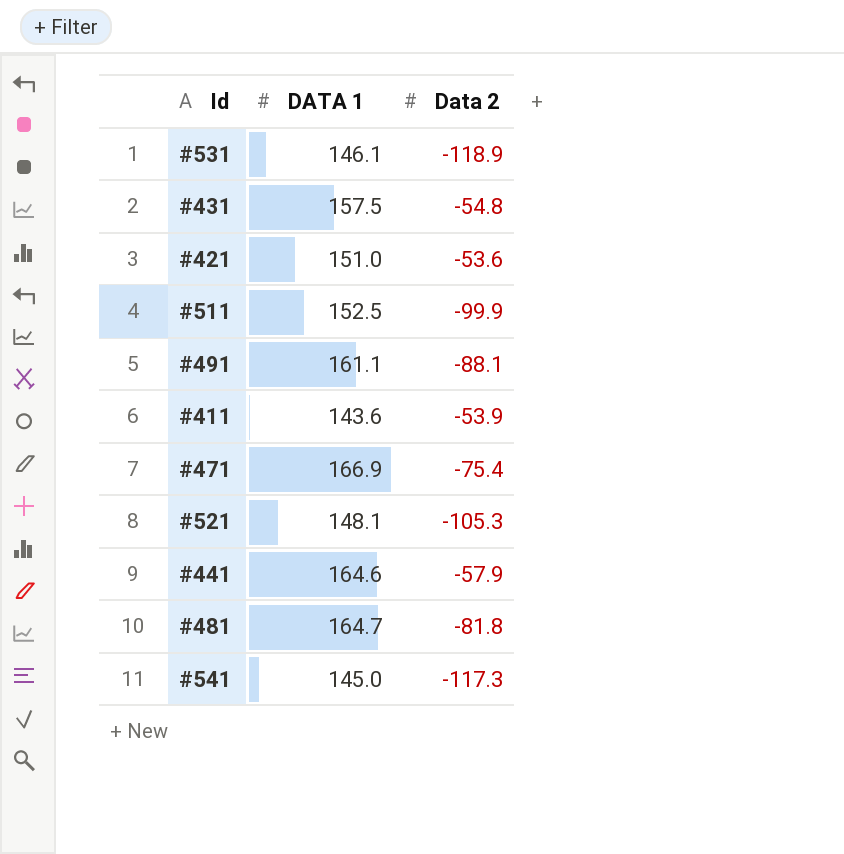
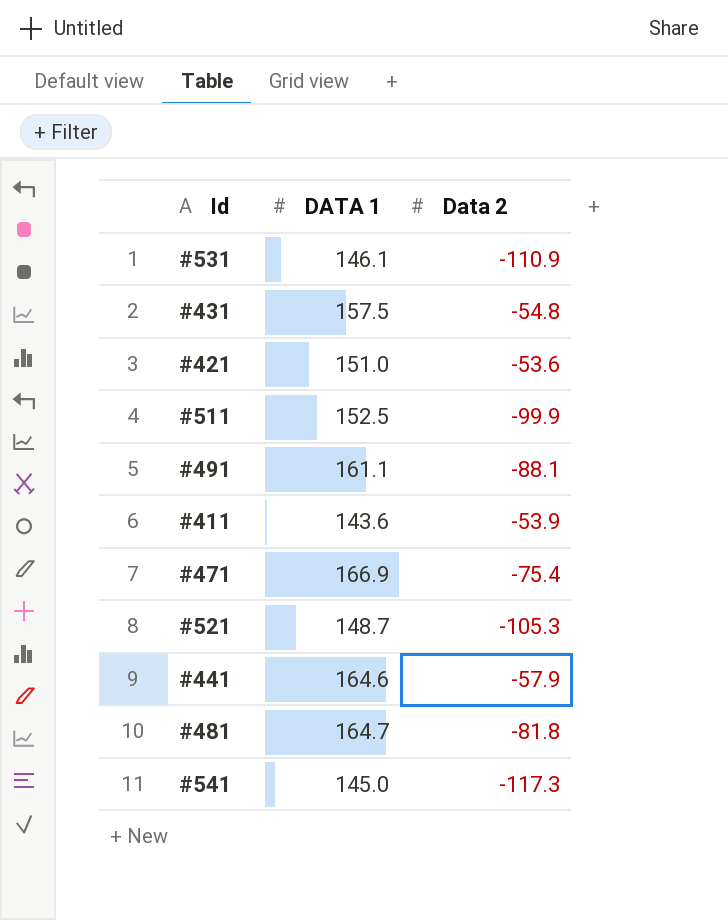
#531 | Data 2: -118.9 -> -110.9
#521 | DATA 1: 148.1 -> 148.7

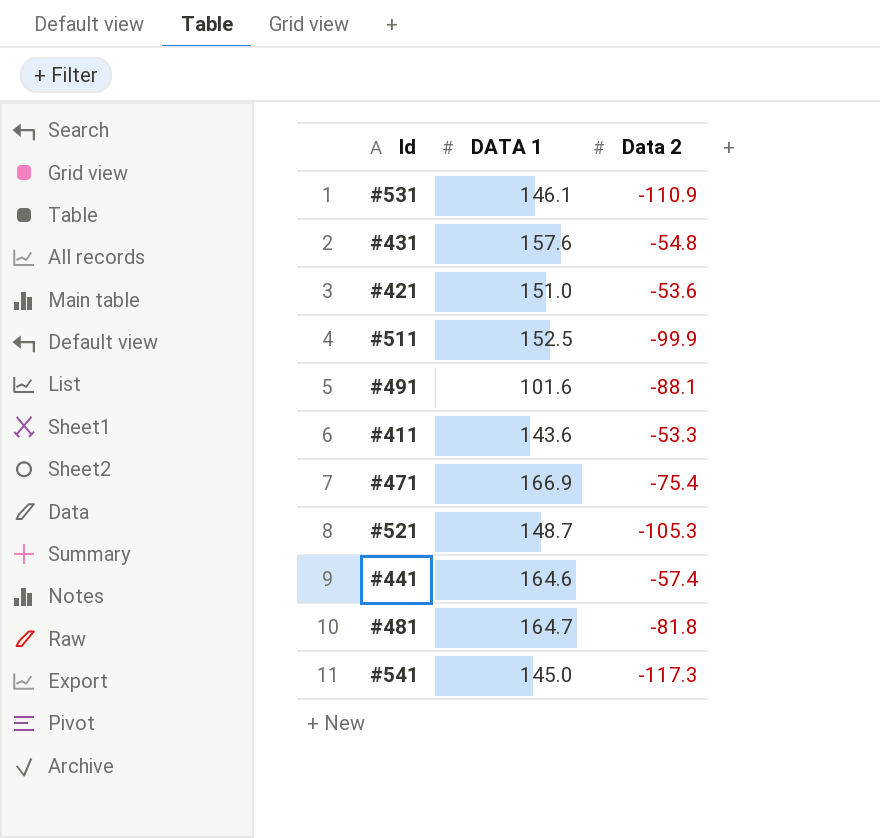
#431 | DATA 1: 157.5 -> 157.6
#491 | DATA 1: 161.1 -> 101.6
#411 | Data 2: -53.9 -> -53.3
#441 | Data 2: -57.9 -> -57.4

